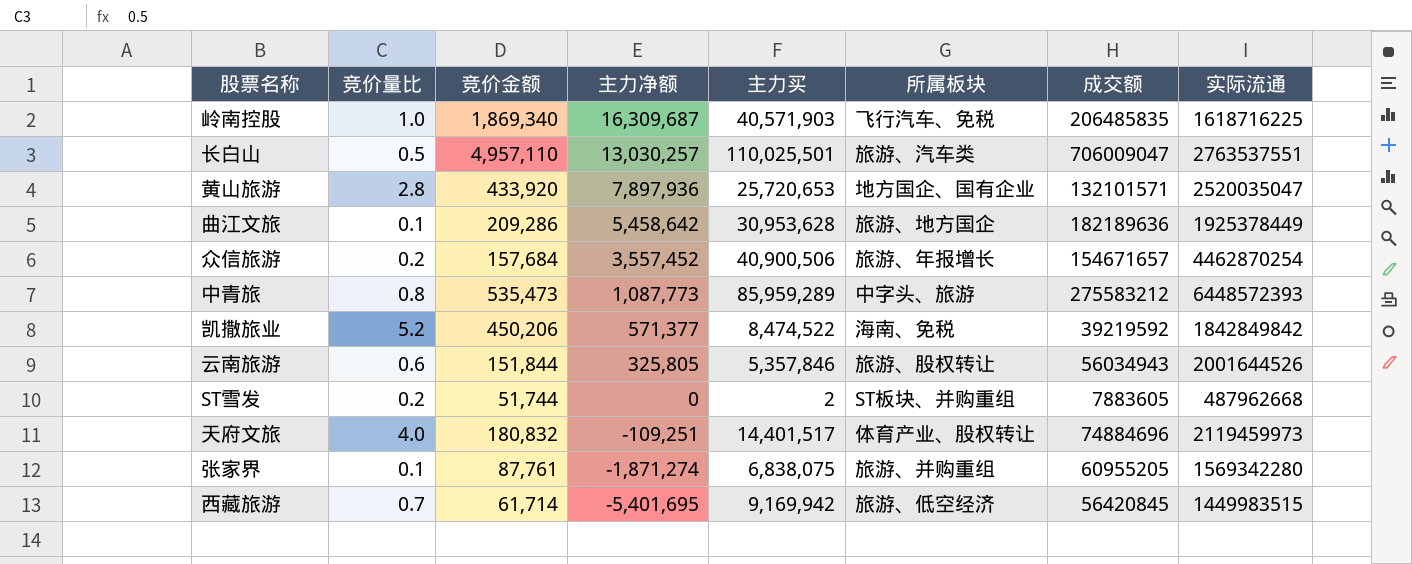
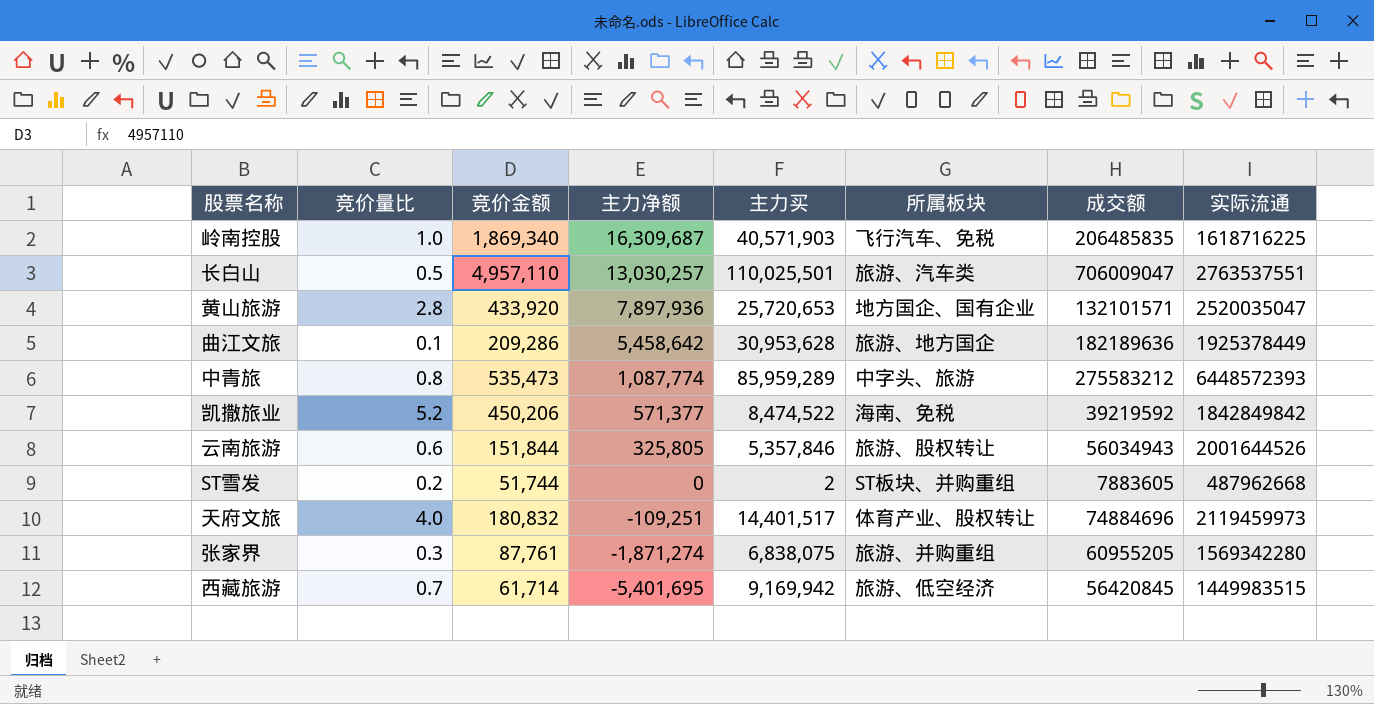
row 众信旅游: 0.2 | 157,684 | 3,557,452 | 40,900,506 | 旅游、年报增长 | 154671657 | 4462870254 -> none
中青旅 | 主力净额: 1,087,773 -> 1,087,774
张家界 | 竞价量比: 0.1 -> 0.3

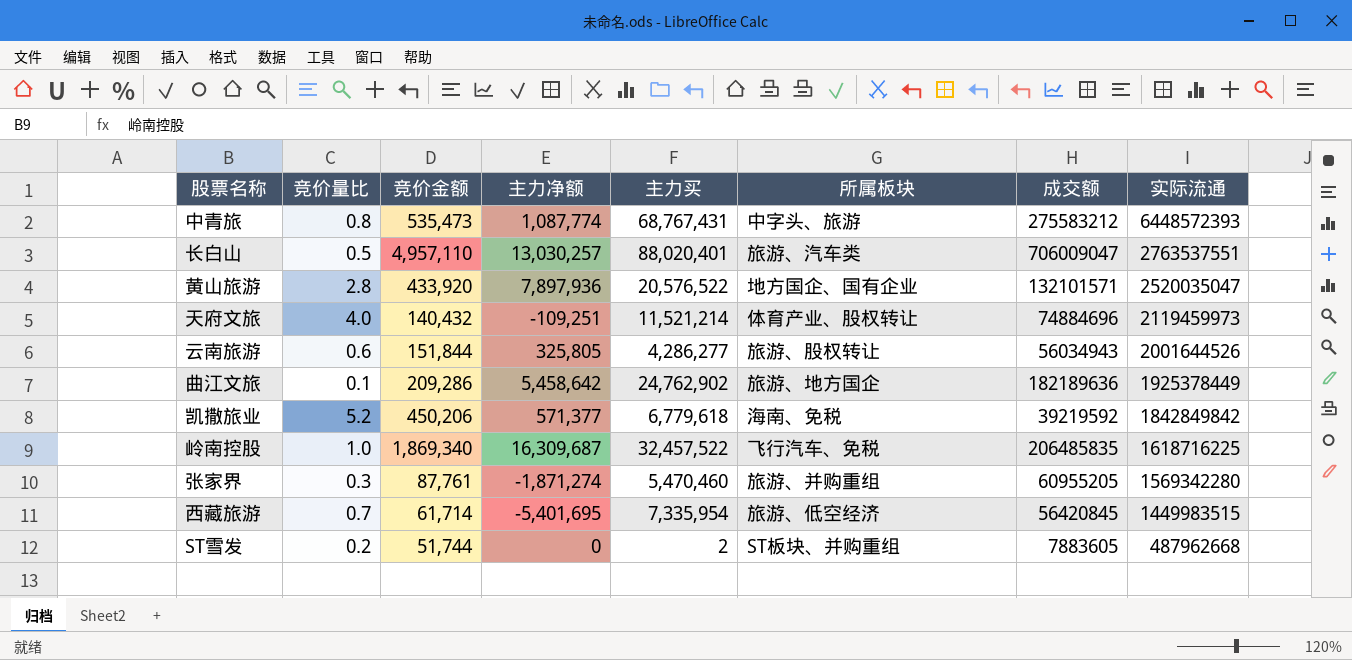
row order: 主力净额 descending -> 实际流通 descending
中青旅 | 主力买: 85,959,289 -> 68,767,431
长白山 | 主力买: 110,025,501 -> 88,020,401
黄山旅游 | 主力买: 25,720,653 -> 20,576,522
天府文旅 | 竞价金额: 180,832 -> 140,432
天府文旅 | 主力买: 14,401,517 -> 11,521,214
云南旅游 | 主力买: 5,357,846 -> 4,286,277
曲江文旅 | 主力买: 30,953,628 -> 24,762,902
凯撒旅业 | 主力买: 8,474,522 -> 6,779,618
岭南控股 | 主力买: 40,571,903 -> 32,457,522
张家界 | 主力买: 6,838,075 -> 5,470,460
西藏旅游 | 主力买: 9,169,942 -> 7,335,954

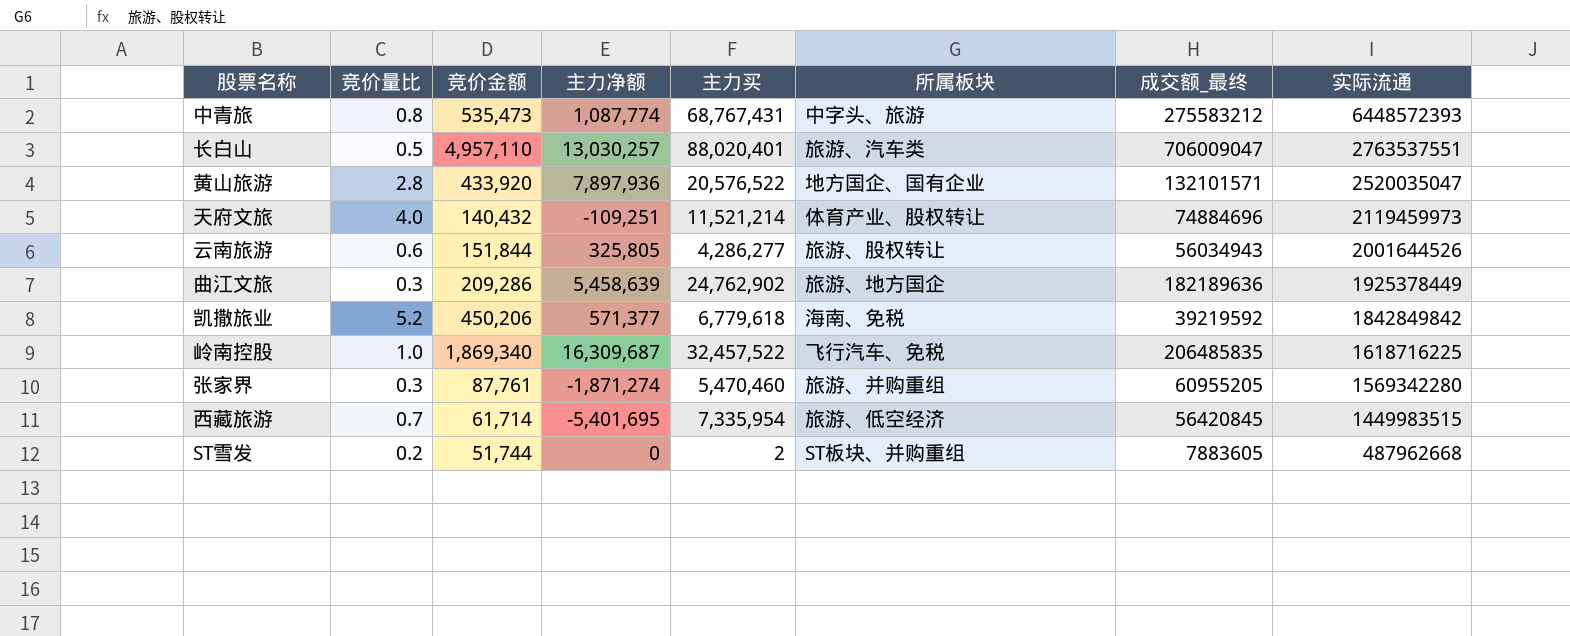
column name: 成交额 -> 成交额_最终
曲江文旅 | 竞价量比: 0.1 -> 0.3
曲江文旅 | 主力净额: 5,458,642 -> 5,458,639

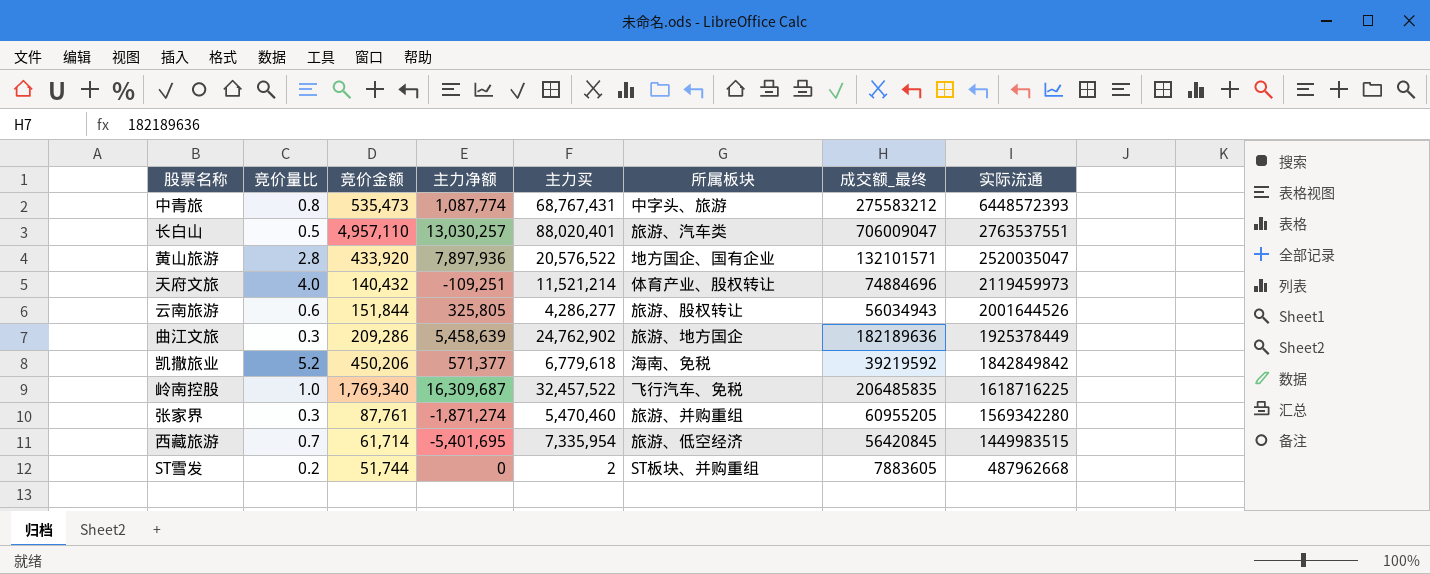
岭南控股 | 竞价金额: 1,869,340 -> 1,769,340

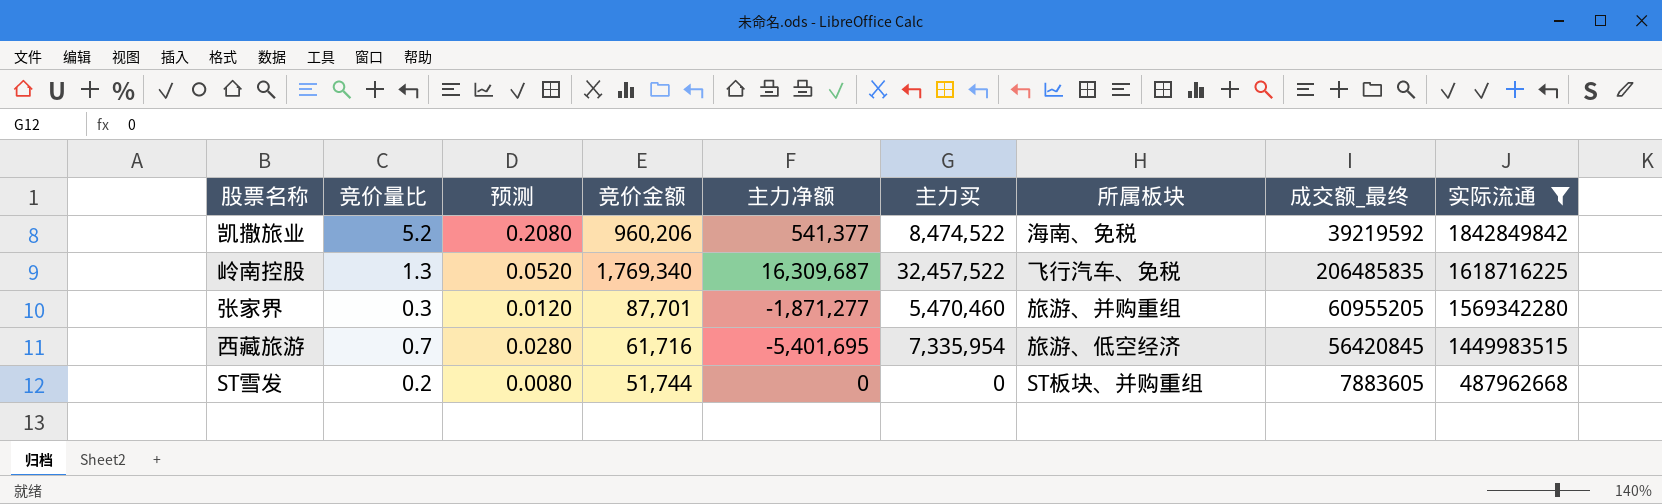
filter: none -> 实际流通 <= 1842849842
column 预测 | formula: none -> [竞价量比] * 0.04
凯撒旅业 | 竞价金额: 450,206 -> 960,206
凯撒旅业 | 主力净额: 571,377 -> 541,377
凯撒旅业 | 主力买: 6,779,618 -> 8,474,522
岭南控股 | 竞价量比: 1.0 -> 1.3
张家界 | 竞价金额: 87,761 -> 87,701
张家界 | 主力净额: -1,871,274 -> -1,871,277
西藏旅游 | 竞价金额: 61,714 -> 61,716
ST雪发 | 主力买: 2 -> 0

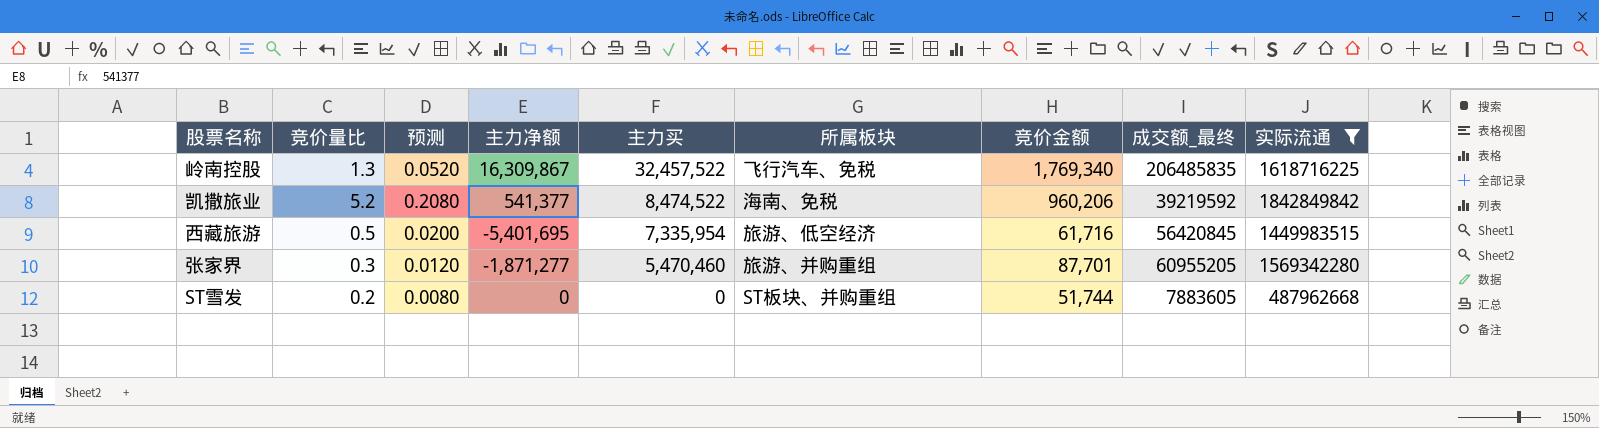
row order: 实际流通 descending -> 主力买 descending
column 竞价金额 | position: 4 -> 7
岭南控股 | 主力净额: 16,309,687 -> 16,309,867
西藏旅游 | 竞价量比: 0.7 -> 0.5
西藏旅游 | 预测: 0.0280 -> 0.0200

